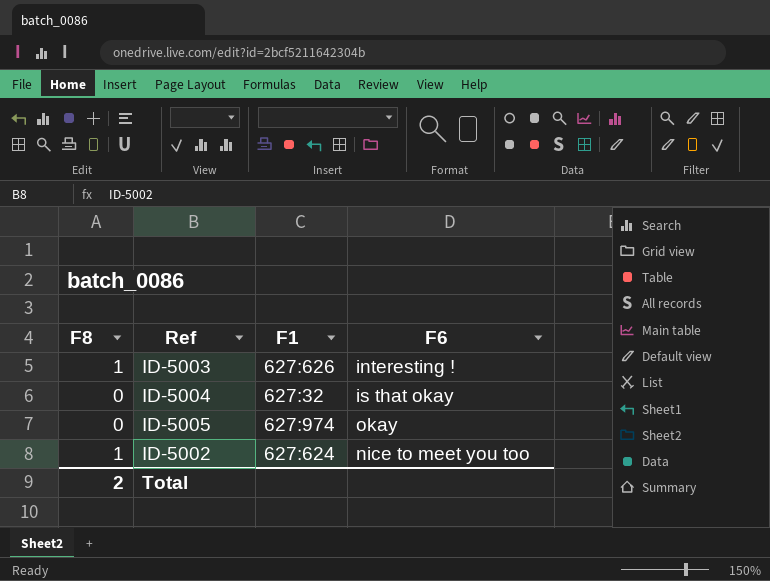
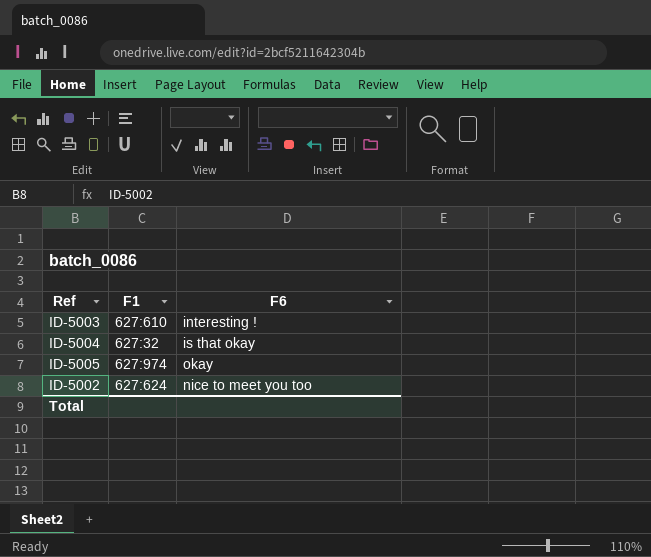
column F8 | position: 1 -> none
ID-5003 | F1: 627:626 -> 627:610

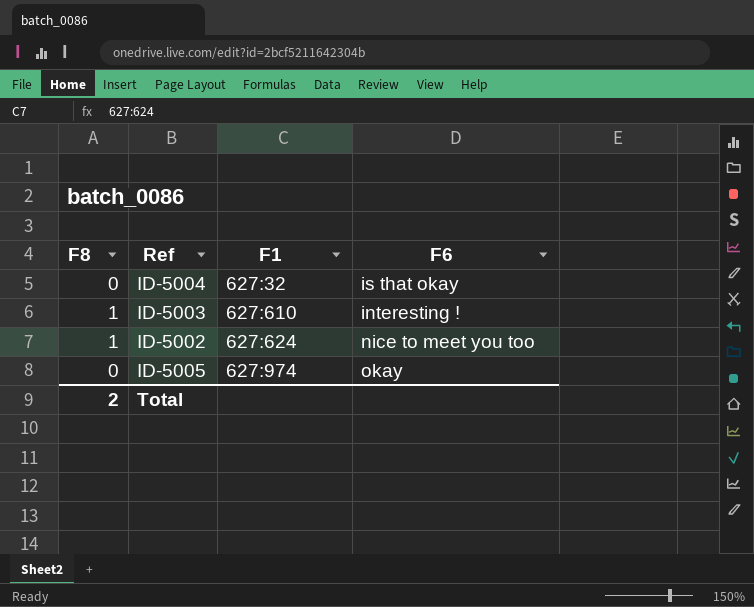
row order: none -> F1 ascending
column F8 | position: none -> 1

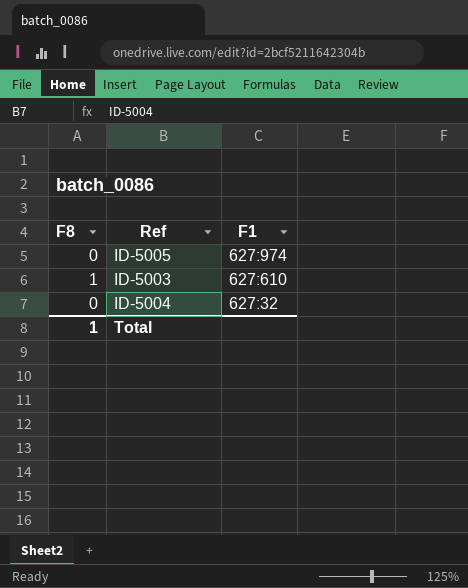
row order: F1 ascending -> F1 descending
column F6 | position: 4 -> none
row ID-5002: 1 | 627:624 | nice to meet you too -> none
Total | F8: 2 -> 1

